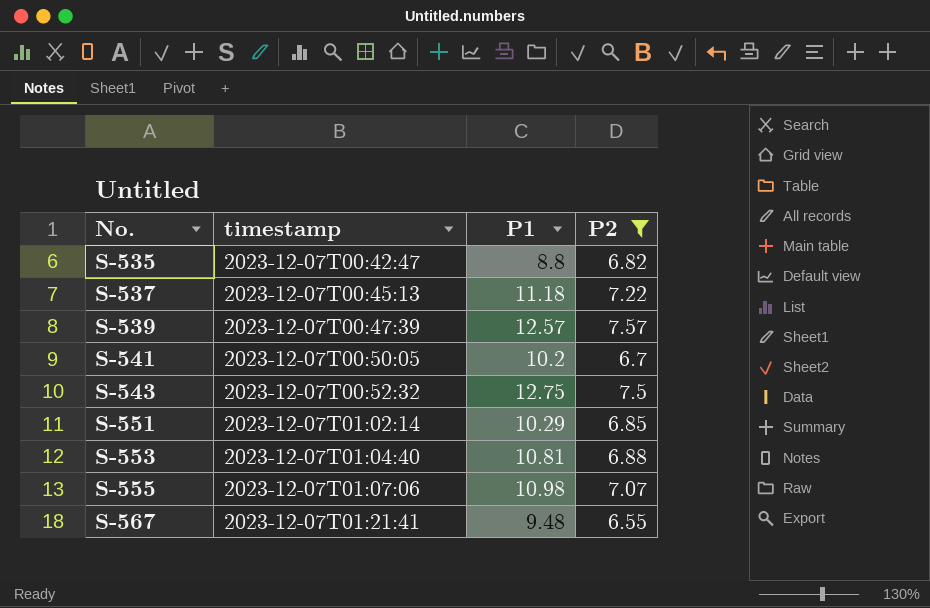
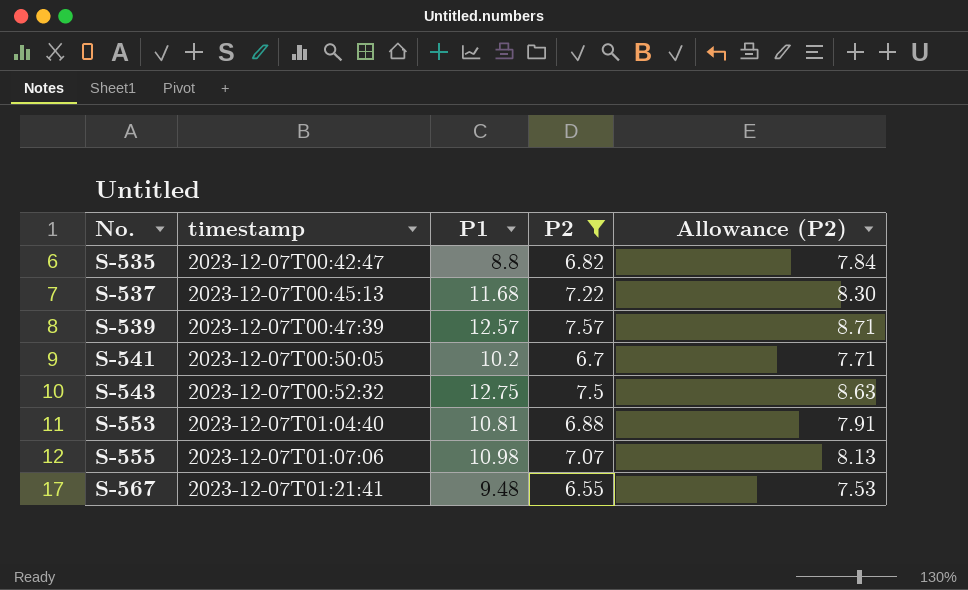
column Allowance (P2) | formula: none -> [P2] * 1.15
row S-551: 2023-12-07T01:02:14 | 10.29 | 6.85 -> none
S-537 | P1: 11.18 -> 11.68

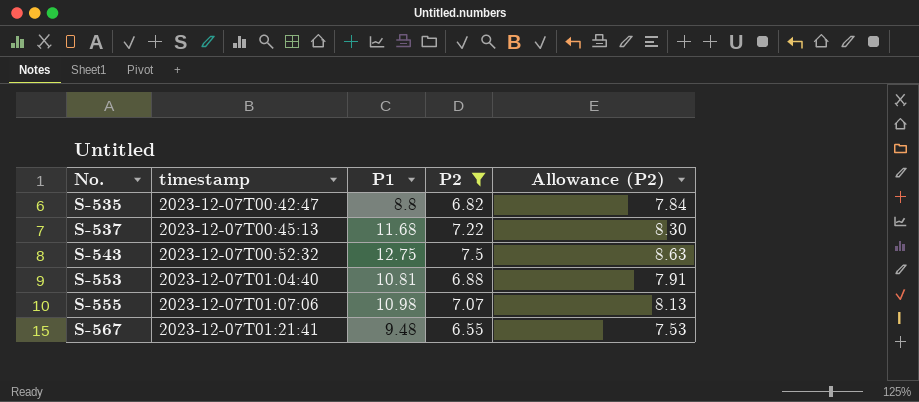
row S-539: 2023-12-07T00:47:39 | 12.57 | 7.57 | 8.71 -> none
row S-541: 2023-12-07T00:50:05 | 10.2 | 6.7 | 7.71 -> none

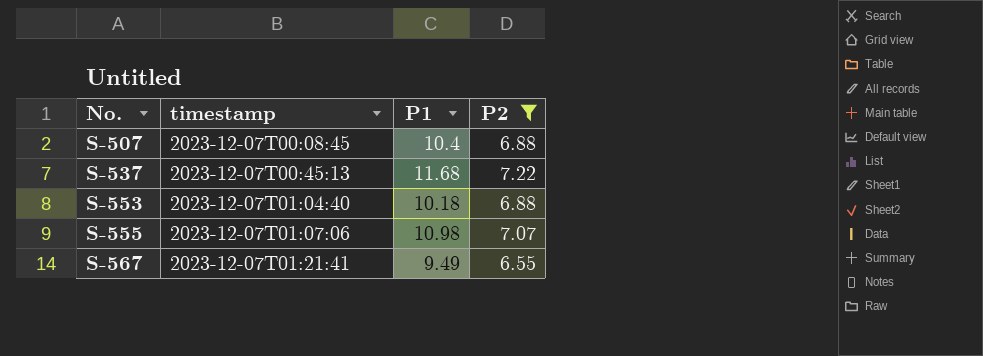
column Allowance (P2) | formula: [P2] * 1.15 -> none
row S-535: 2023-12-07T00:42:47 | 8.8 | 6.82 | 7.84 -> none
row S-543: 2023-12-07T00:52:32 | 12.75 | 7.5 | 8.63 -> none
row S-507: none -> 2023-12-07T00:08:45 | 10.4 | 6.88
S-553 | P1: 10.81 -> 10.18
S-567 | P1: 9.48 -> 9.49

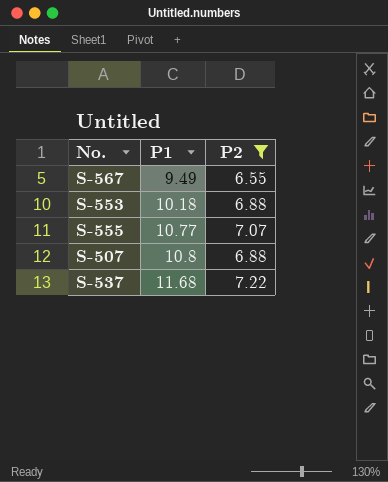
row order: No. ascending -> P1 ascending
column timestamp | position: 2 -> none
S-555 | P1: 10.98 -> 10.77
S-507 | P1: 10.4 -> 10.8

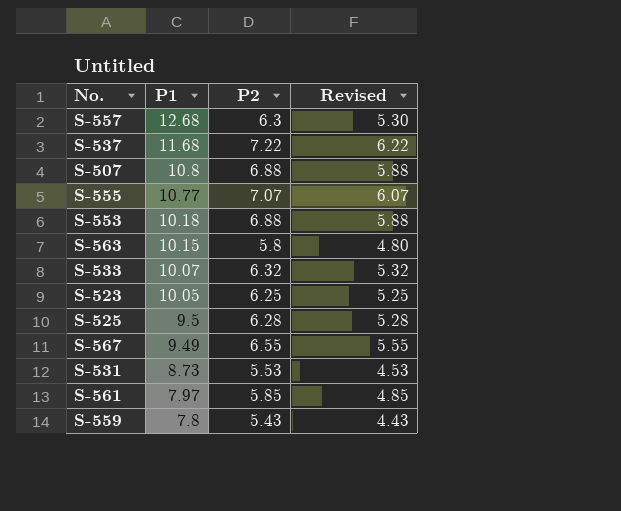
filter: P2 >= 6.55 -> none
row order: P1 ascending -> P1 descending
column Revised | formula: none -> [P2] - 1

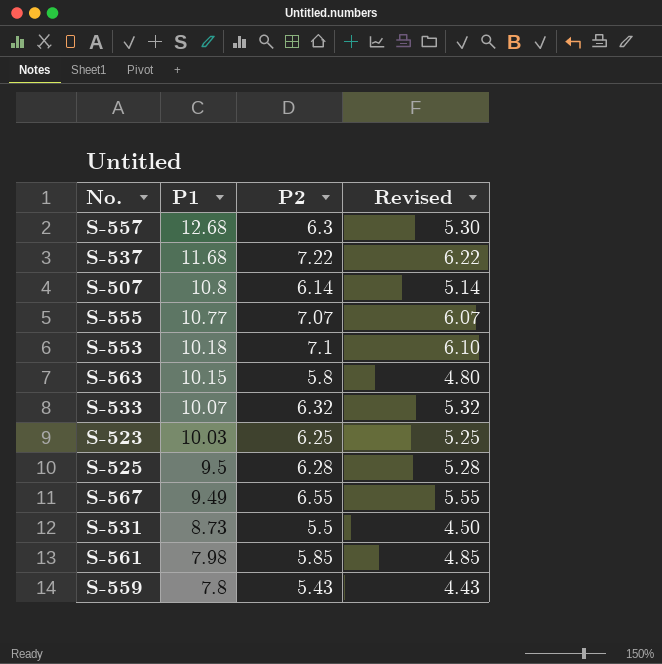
S-507 | P2: 6.88 -> 6.14
S-507 | Revised: 5.88 -> 5.14
S-553 | P2: 6.88 -> 7.1
S-553 | Revised: 5.88 -> 6.10
S-523 | P1: 10.05 -> 10.03
S-531 | P2: 5.53 -> 5.5
S-531 | Revised: 4.53 -> 4.50
S-561 | P1: 7.97 -> 7.98

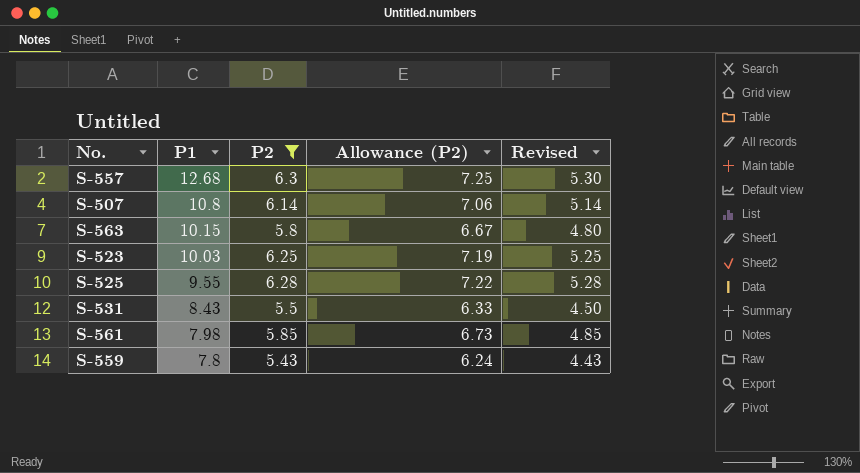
filter: none -> P2 <= 6.3
column Allowance (P2) | formula: none -> [P2] * 1.15
S-525 | P1: 9.5 -> 9.55
S-531 | P1: 8.73 -> 8.43

